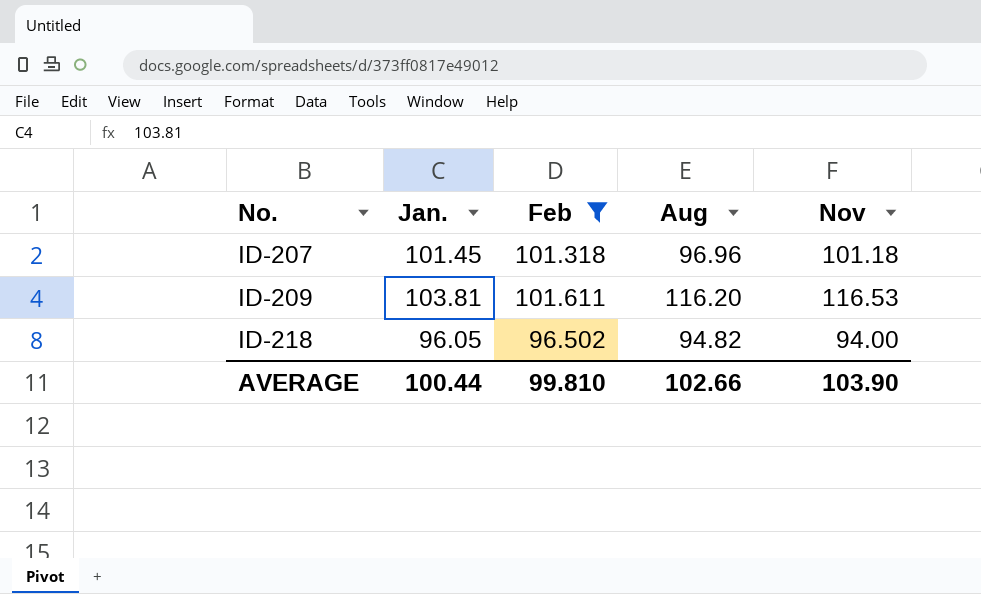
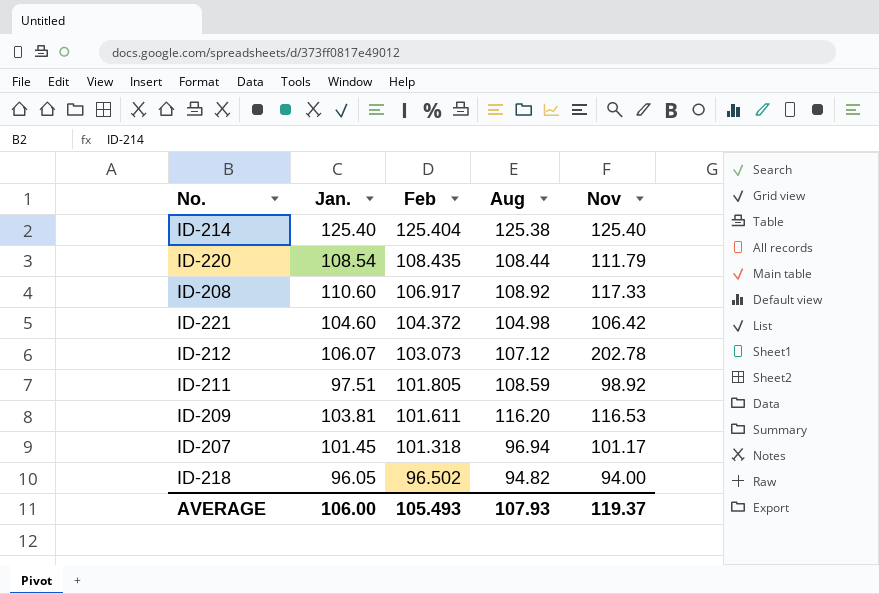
filter: Feb <= 101.611 -> none
row order: No. ascending -> Feb descending
ID-207 | Aug: 96.96 -> 96.94
ID-207 | Nov: 101.18 -> 101.17
AVERAGE | Jan.: 100.44 -> 106.00
AVERAGE | Feb: 99.810 -> 105.493
AVERAGE | Aug: 102.66 -> 107.93
AVERAGE | Nov: 103.90 -> 119.37

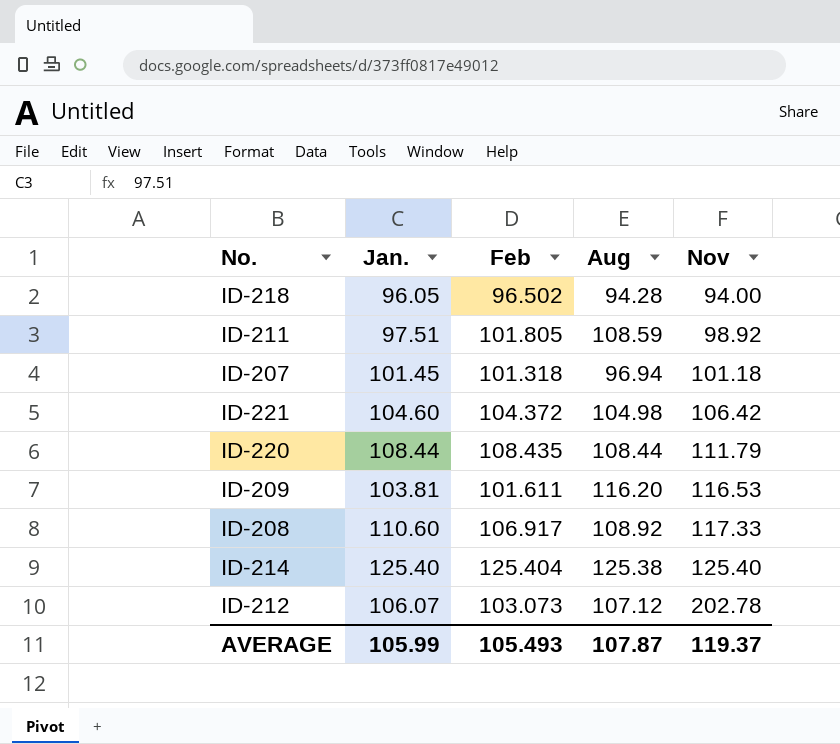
row order: Feb descending -> Nov ascending
ID-218 | Aug: 94.82 -> 94.28
ID-207 | Nov: 101.17 -> 101.18
ID-220 | Jan.: 108.54 -> 108.44
AVERAGE | Jan.: 106.00 -> 105.99
AVERAGE | Aug: 107.93 -> 107.87

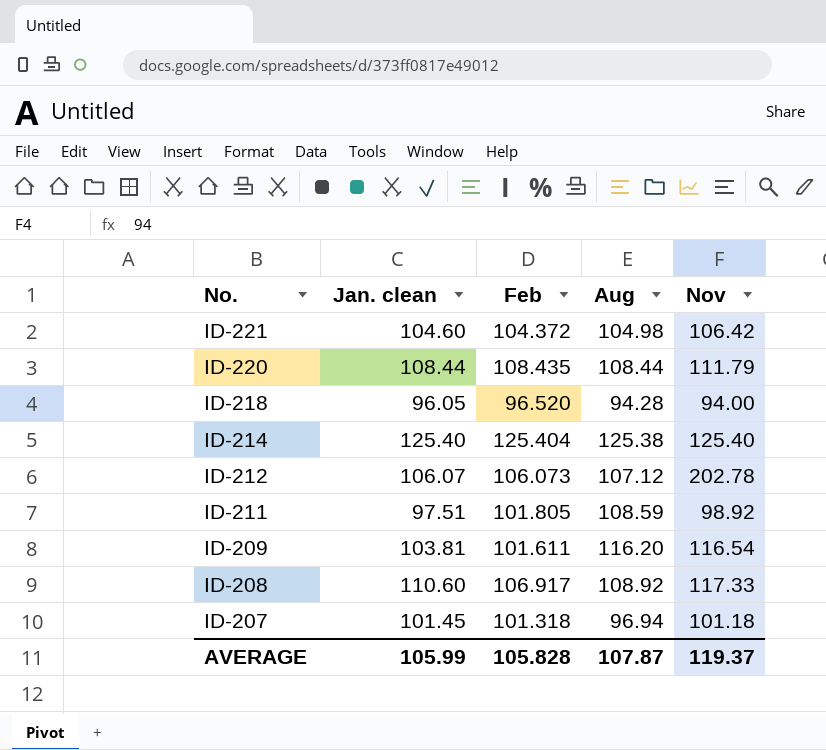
row order: Nov ascending -> No. descending
column name: Jan. -> Jan. clean
ID-218 | Feb: 96.502 -> 96.520
ID-212 | Feb: 103.073 -> 106.073
ID-209 | Nov: 116.53 -> 116.54
AVERAGE | Feb: 105.493 -> 105.828

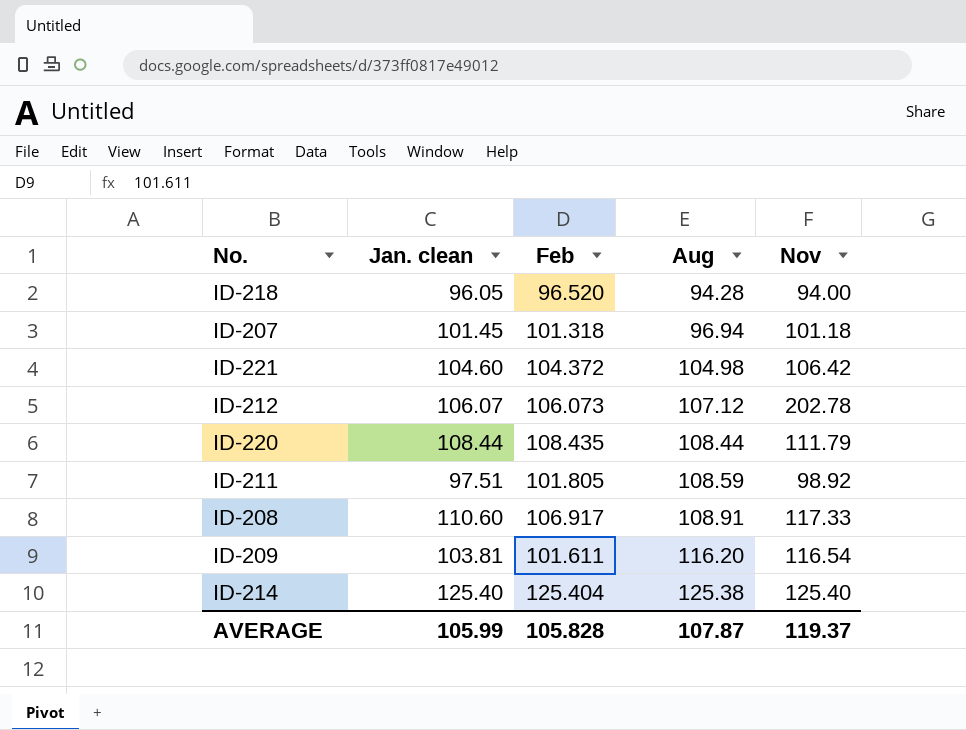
row order: No. descending -> Aug ascending
ID-208 | Aug: 108.92 -> 108.91

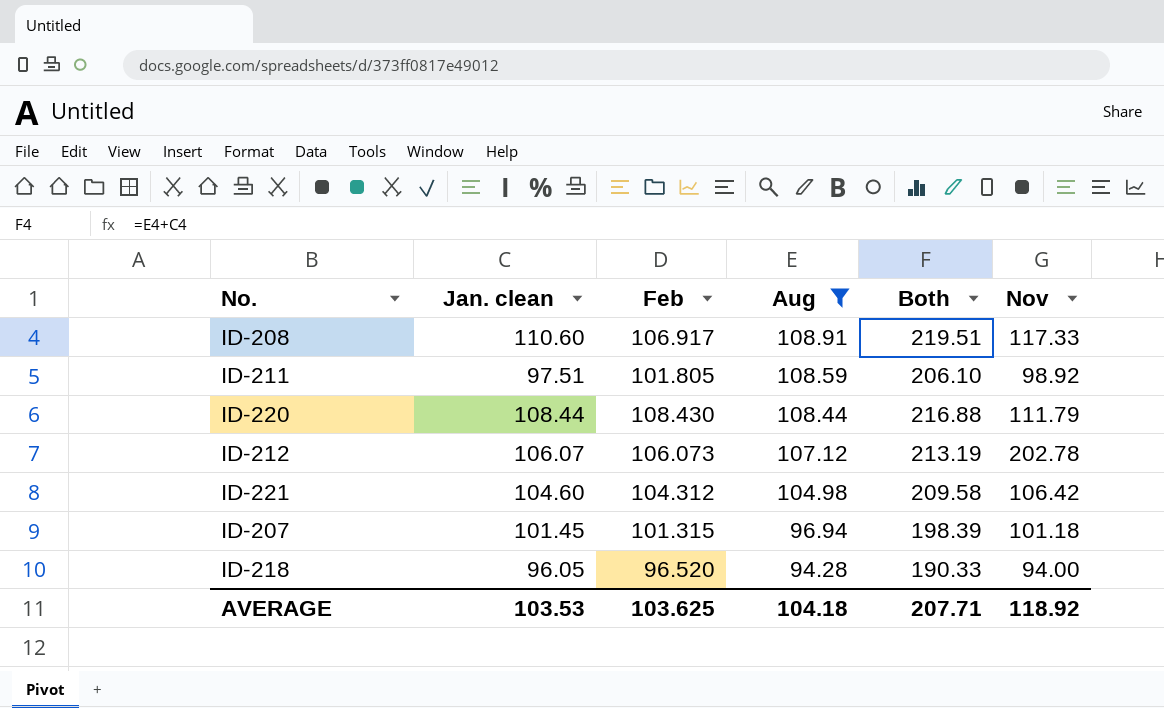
filter: none -> Aug <= 108.91
row order: Aug ascending -> Aug descending
column Both | formula: none -> [Jan. clean] + [Aug]
ID-220 | Feb: 108.435 -> 108.430
ID-221 | Feb: 104.372 -> 104.312
ID-207 | Feb: 101.318 -> 101.315
AVERAGE | Jan. clean: 105.99 -> 103.53
AVERAGE | Feb: 105.828 -> 103.625
AVERAGE | Aug: 107.87 -> 104.18
AVERAGE | Nov: 119.37 -> 118.92

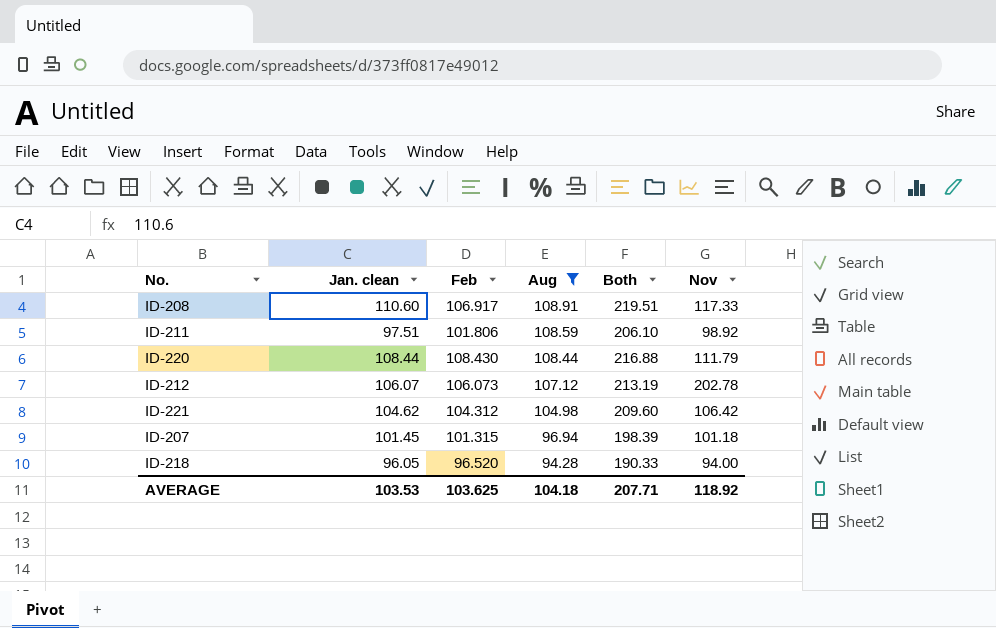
ID-211 | Feb: 101.805 -> 101.806
ID-221 | Jan. clean: 104.60 -> 104.62
ID-221 | Both: 209.58 -> 209.60

